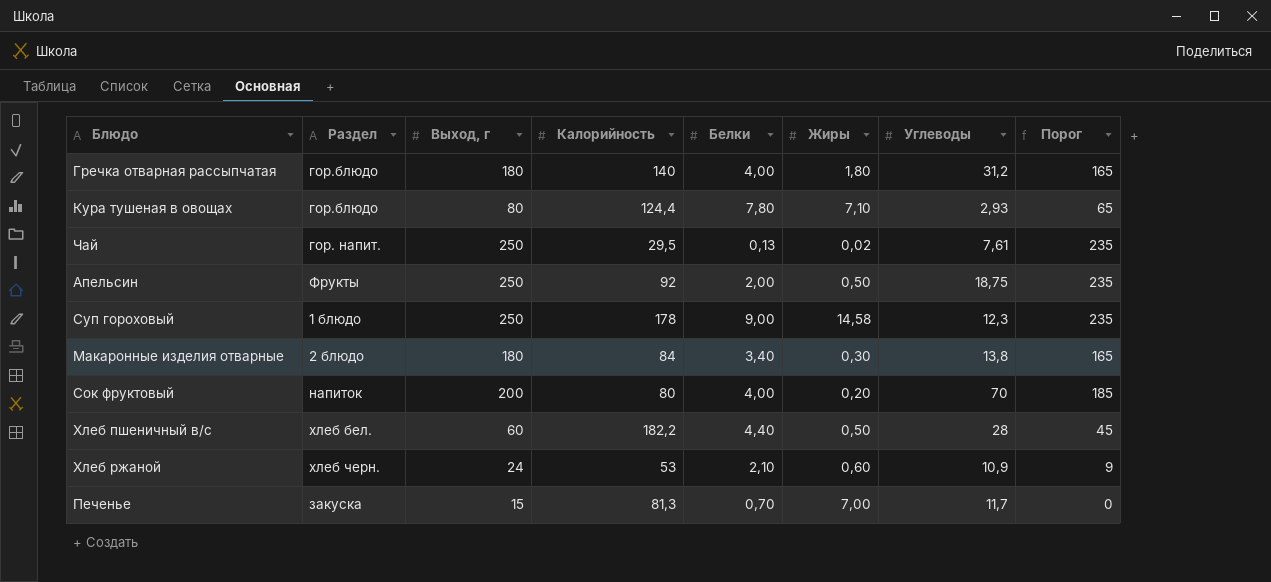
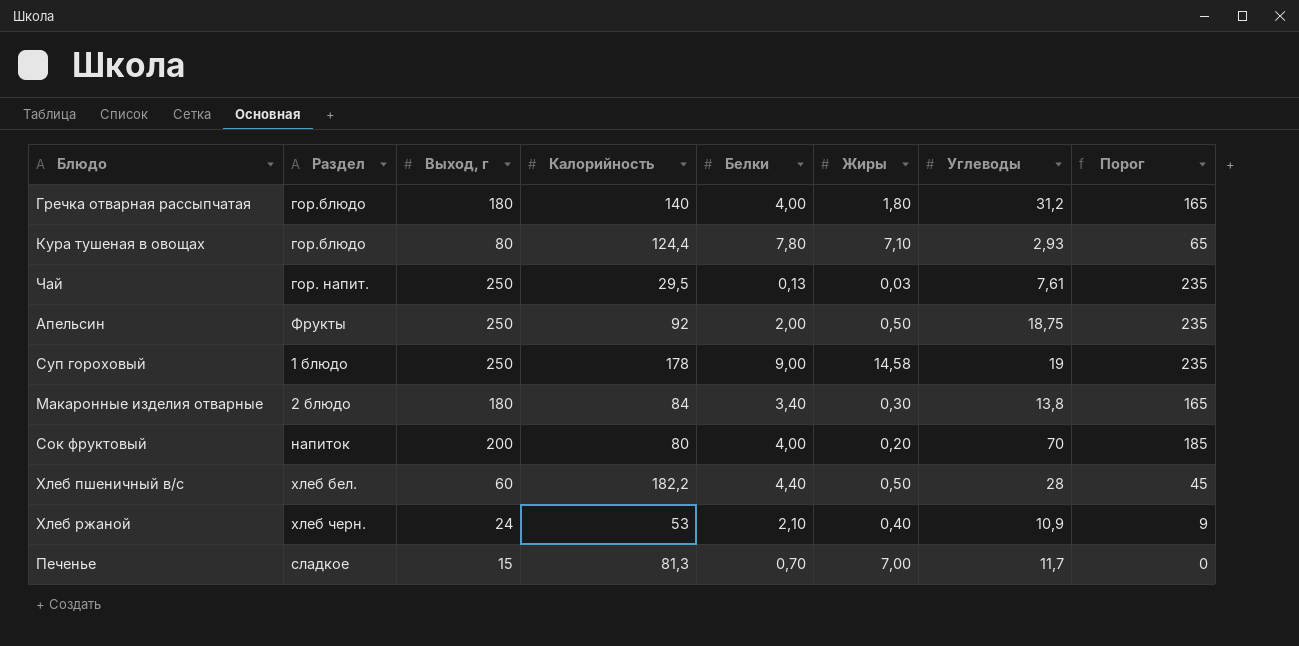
Чай | Жиры: 0,02 -> 0,03
Суп гороховый | Углеводы: 12,3 -> 19
Хлеб ржаной | Жиры: 0,60 -> 0,40
Печенье | Раздел: закуска -> сладкое

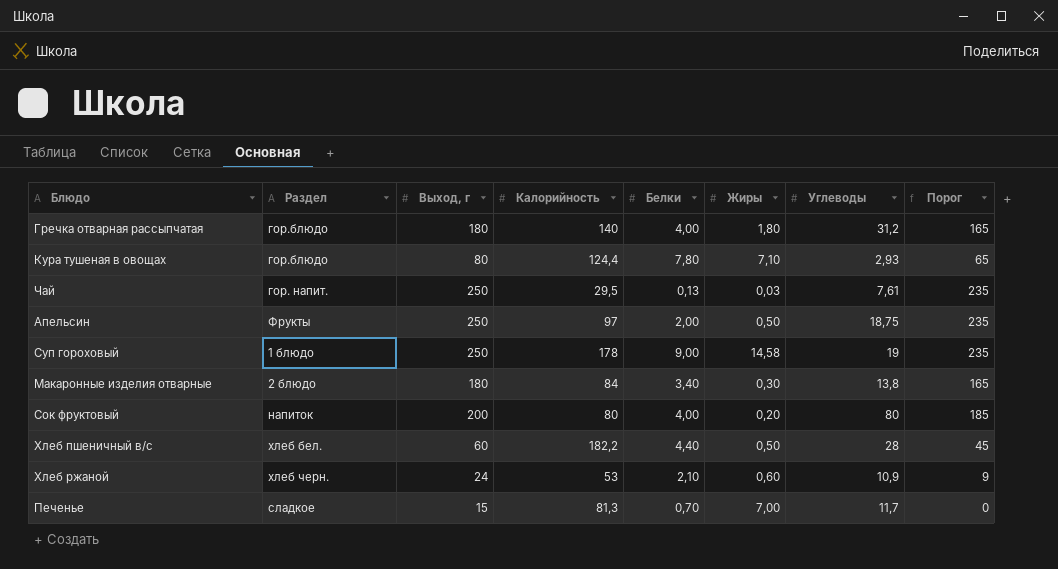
Апельсин | Калорийность: 92 -> 97
Сок фруктовый | Углеводы: 70 -> 80
Хлеб ржаной | Жиры: 0,40 -> 0,60

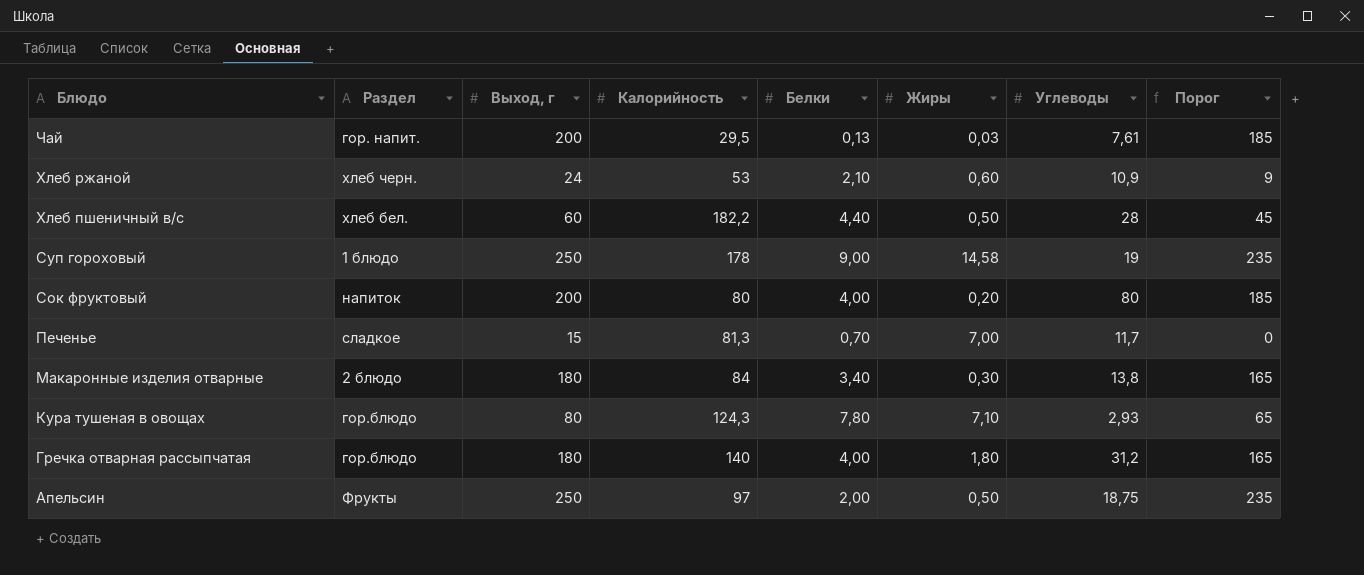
row order: none -> Блюдо descending
Чай | Выход, г: 250 -> 200
Чай | Порог: 235 -> 185
Кура тушеная в овощах | Калорийность: 124,4 -> 124,3

